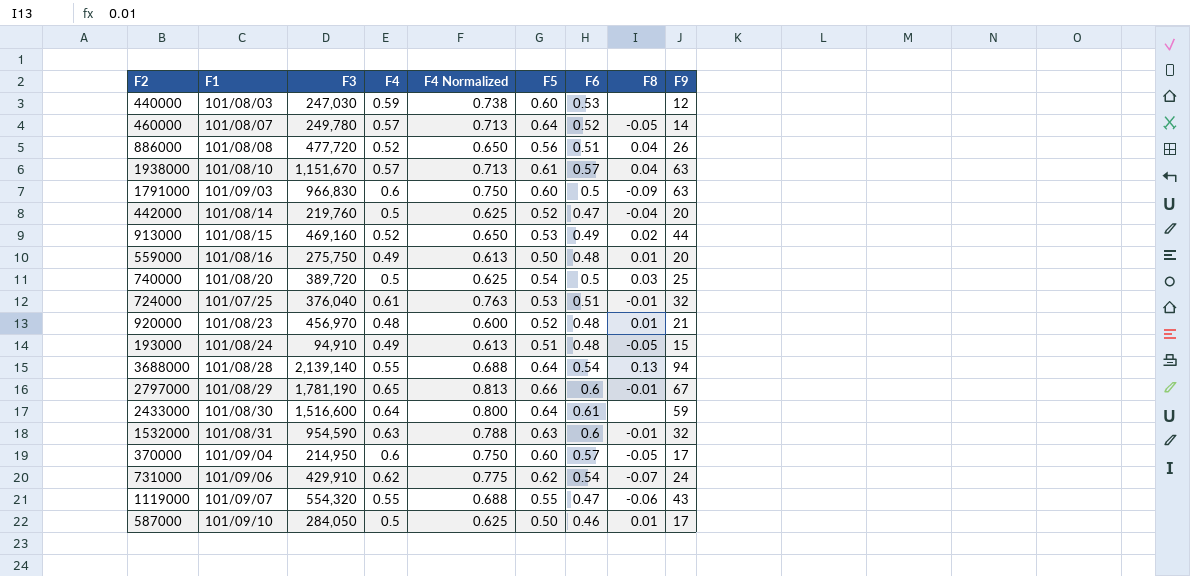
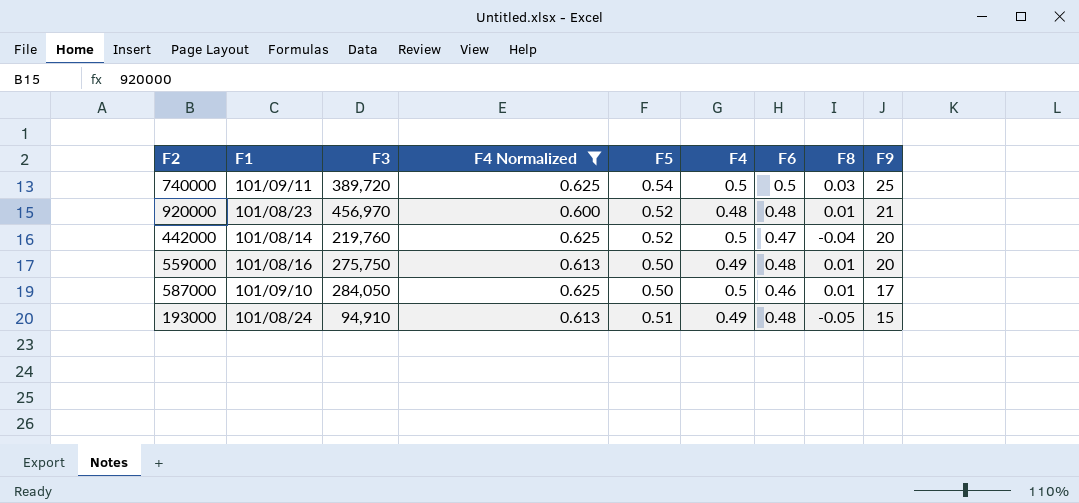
filter: none -> F4 Normalized <= 0.625
row order: none -> F9 descending
column F4 | position: 4 -> 6
740000 | F1: 101/08/20 -> 101/09/11

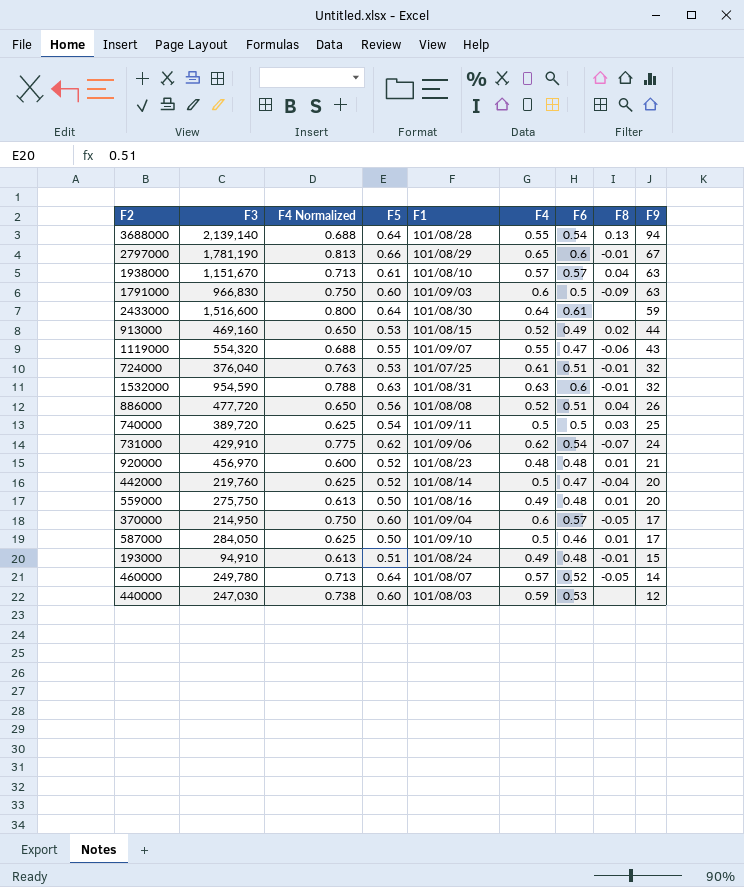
filter: F4 Normalized <= 0.625 -> none
column F1 | position: 2 -> 5
193000 | F8: -0.05 -> -0.01

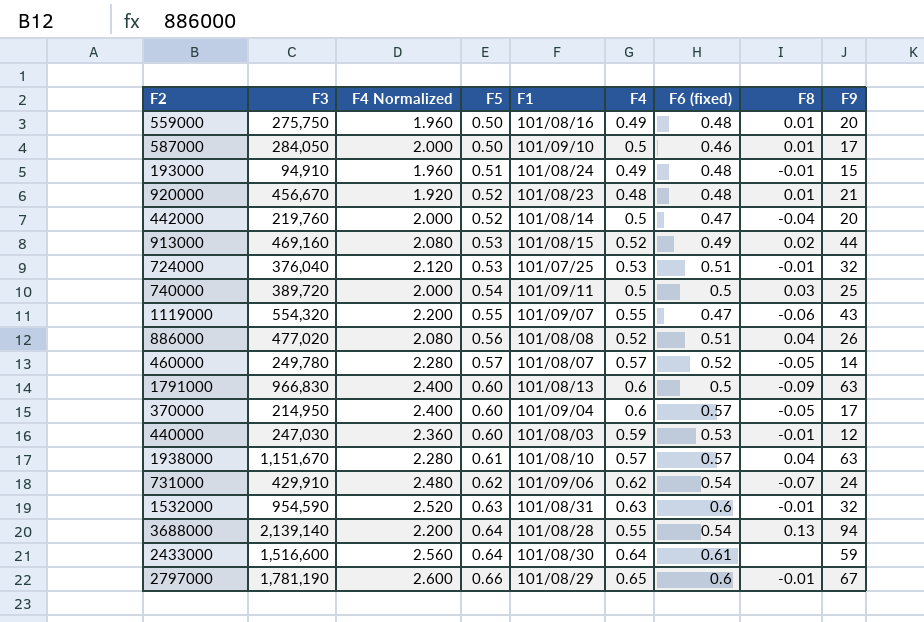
row order: F9 descending -> F5 ascending
column F4 Normalized | formula: [F4] * 1.25 -> [F4] * 4
column name: F6 -> F6 (fixed)
920000 | F3: 456,970 -> 456,670
724000 | F4: 0.61 -> 0.53
886000 | F3: 477,720 -> 477,020
460000 | F5: 0.64 -> 0.57
1791000 | F1: 101/09/03 -> 101/08/13
440000 | F8: none -> -0.01

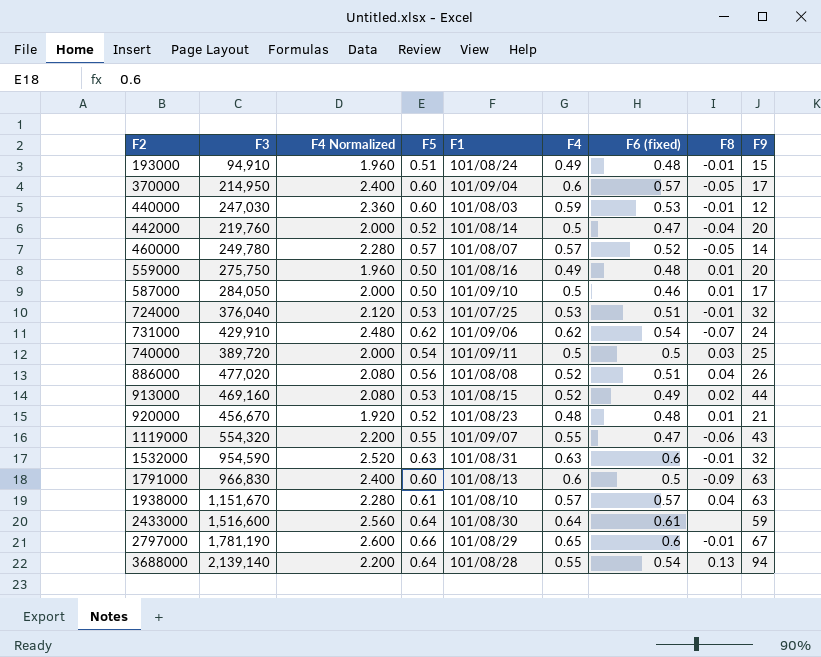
row order: F5 ascending -> F2 ascending

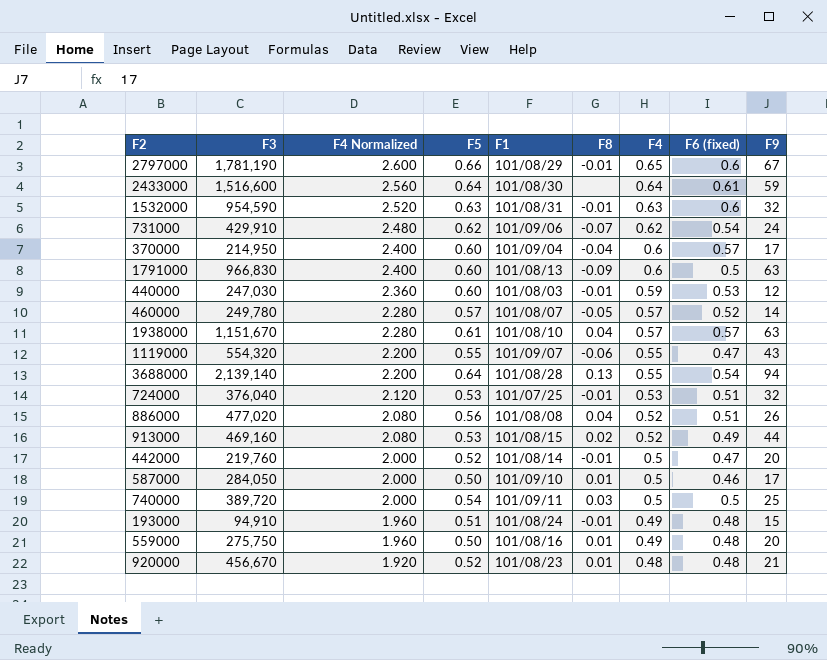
row order: F2 ascending -> F4 Normalized descending
column F8 | position: 8 -> 6
370000 | F8: -0.05 -> -0.04
442000 | F8: -0.04 -> -0.01

